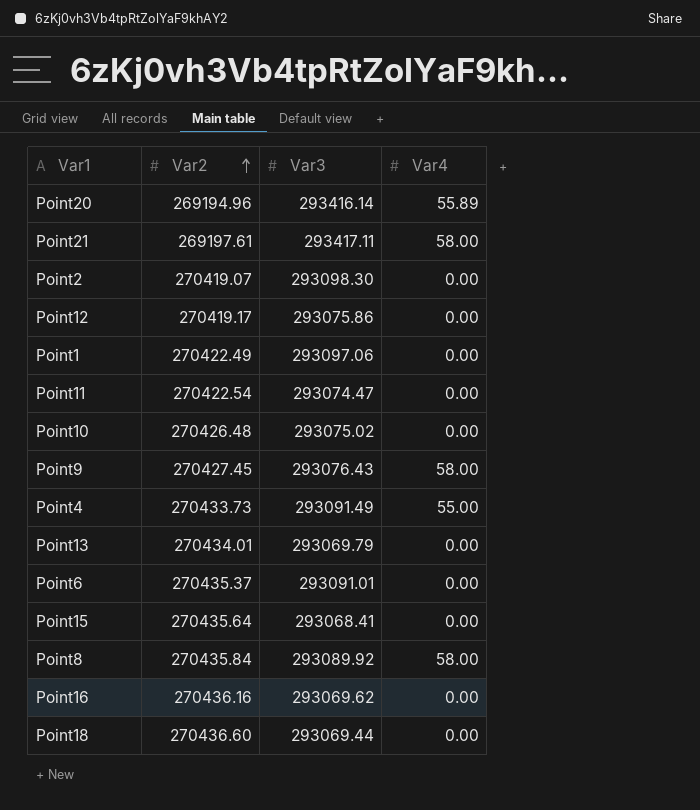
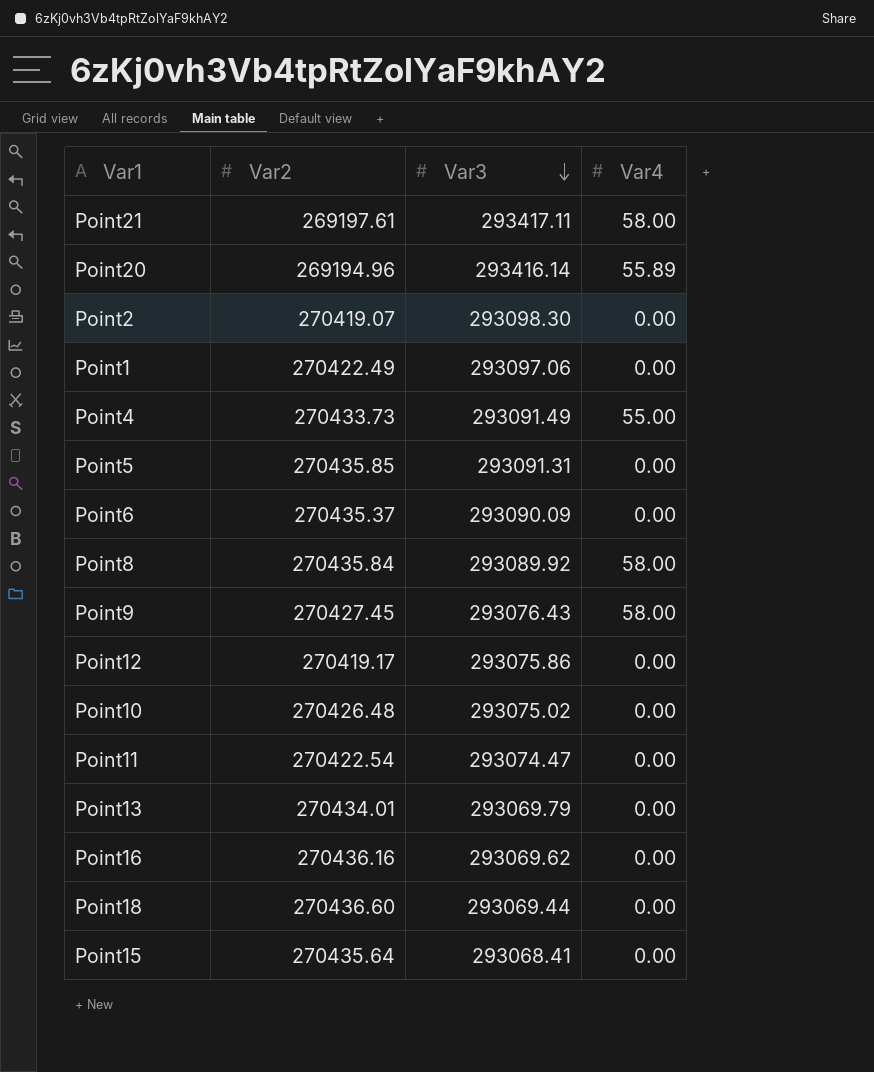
row order: Var2 ascending -> Var3 descending
row Point5: none -> 270435.85 | 293091.31 | 0.00
Point6 | Var3: 293091.01 -> 293090.09

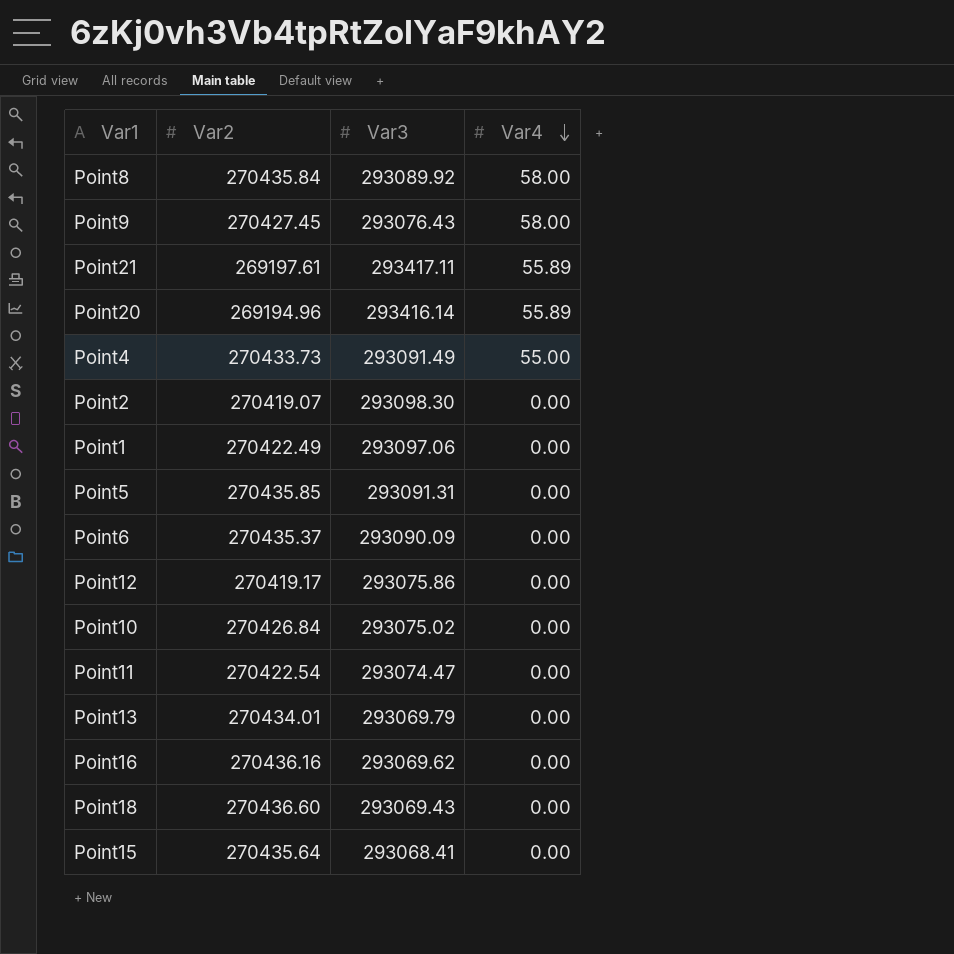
row order: Var3 descending -> Var4 descending
Point21 | Var4: 58.00 -> 55.89
Point10 | Var2: 270426.48 -> 270426.84
Point18 | Var3: 293069.44 -> 293069.43

